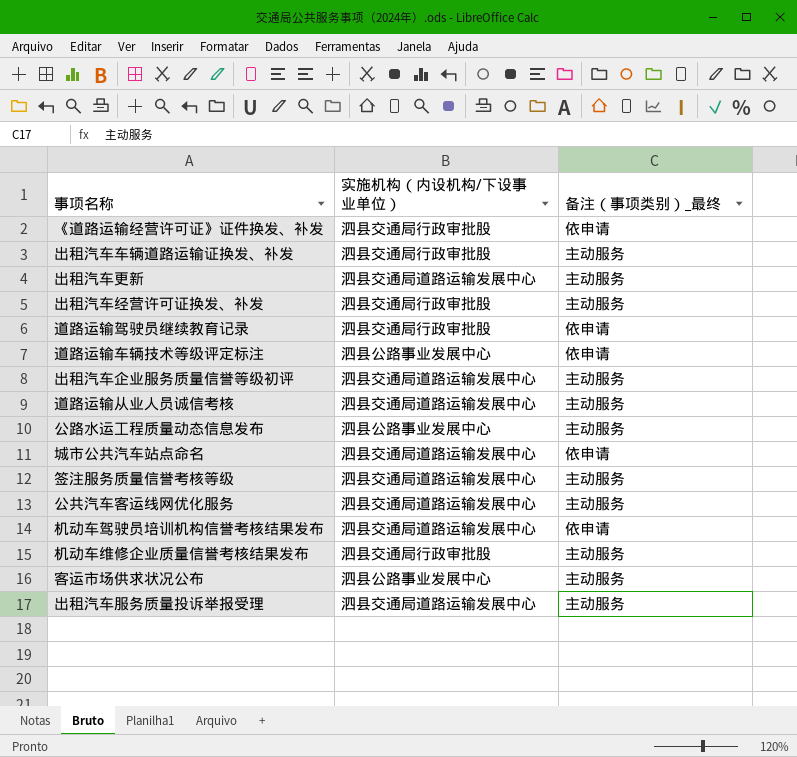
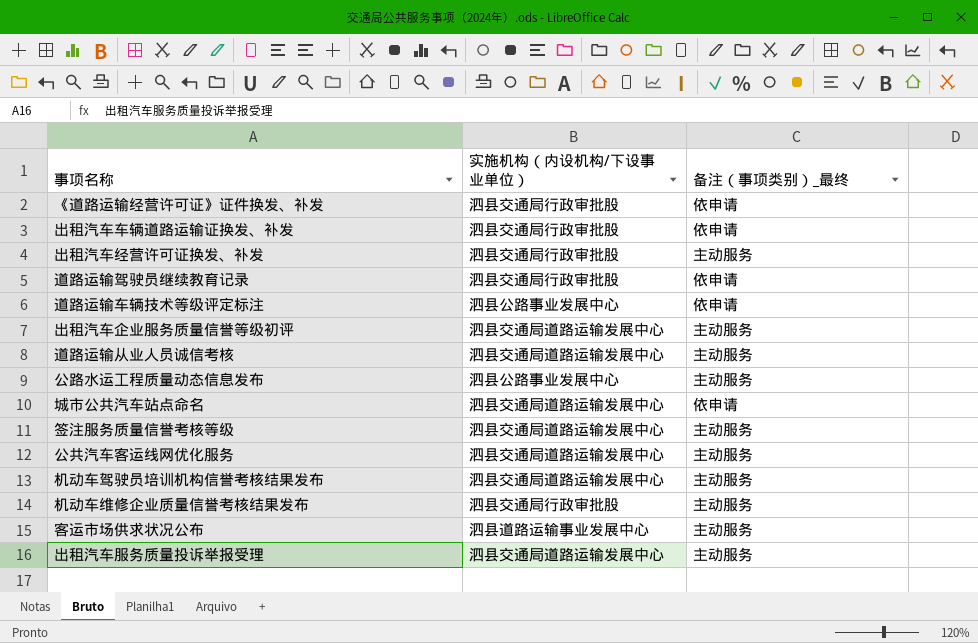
row 出租汽车更新: 泗县交通局道路运输发展中心 | 主动服务 -> none
出租汽车车辆道路运输证换发、补发 | 备注（事项类别）_最终: 主动服务 -> 依申请
机动车驾驶员培训机构信誉考核结果发布 | 备注（事项类别）_最终: 依申请 -> 主动服务
客运市场供求状况公布 | 实施机构（内设机构/下设事业单位）: 泗县公路事业发展中心 -> 泗县道路运输事业发展中心

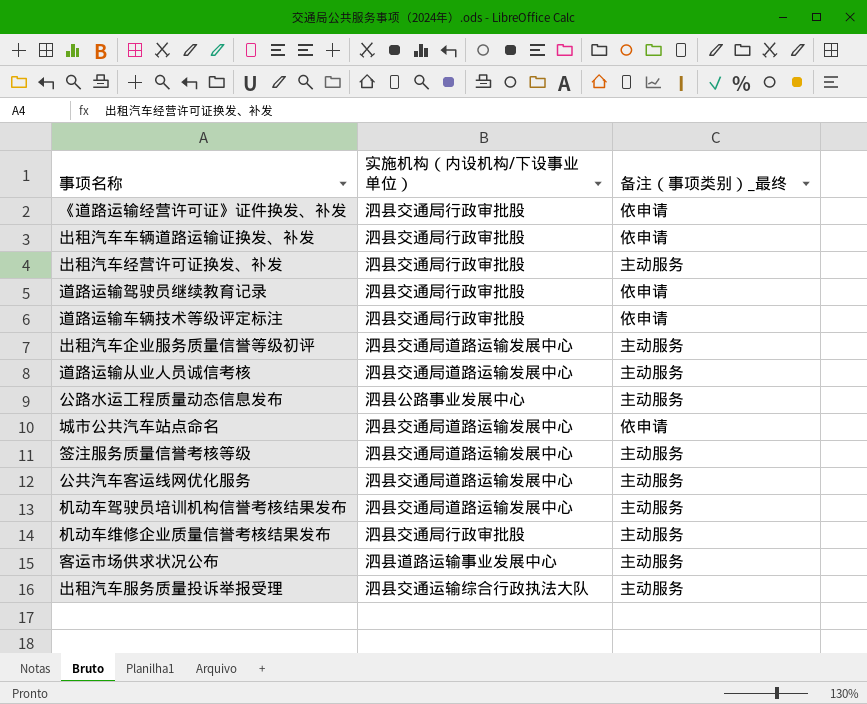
道路运输车辆技术等级评定标注 | 实施机构（内设机构/下设事业单位）: 泗县公路事业发展中心 -> 泗县交通局行政审批股
出租汽车服务质量投诉举报受理 | 实施机构（内设机构/下设事业单位）: 泗县交通局道路运输发展中心 -> 泗县交通运输综合行政执法大队

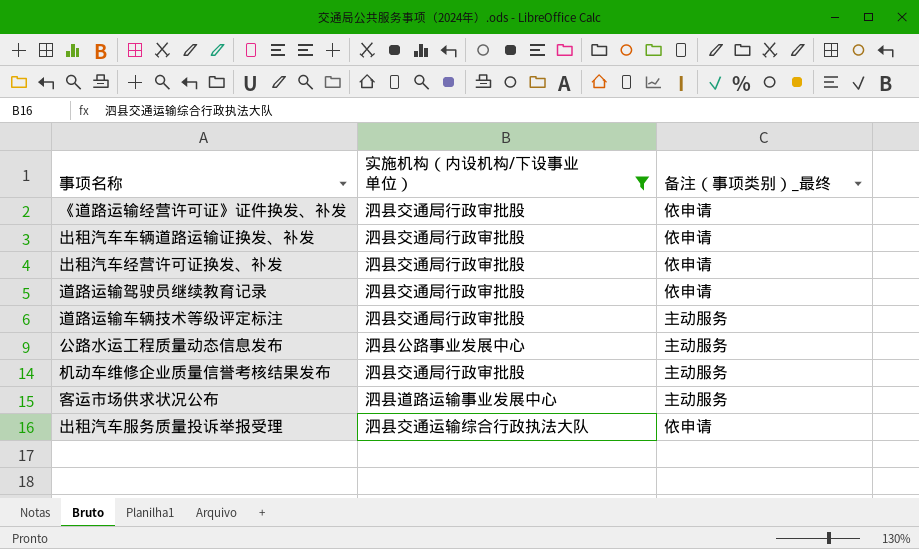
filter: none -> 实施机构（内设机构/下设事业单位） != 泗县交通局道路运输发展中心
出租汽车经营许可证换发、补发 | 备注（事项类别）_最终: 主动服务 -> 依申请
道路运输车辆技术等级评定标注 | 备注（事项类别）_最终: 依申请 -> 主动服务
出租汽车服务质量投诉举报受理 | 备注（事项类别）_最终: 主动服务 -> 依申请

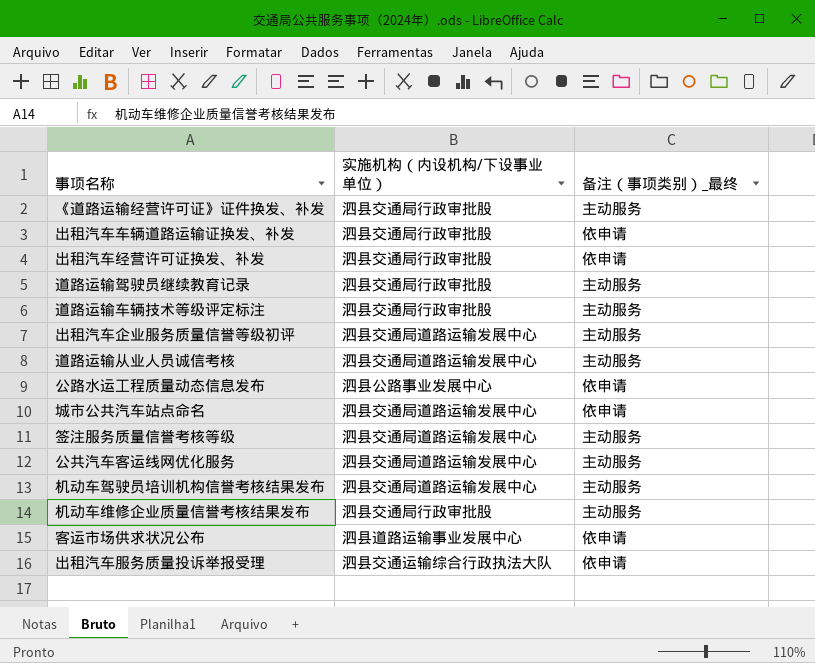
filter: 实施机构（内设机构/下设事业单位） != 泗县交通局道路运输发展中心 -> none
《道路运输经营许可证》证件换发、补发 | 备注（事项类别）_最终: 依申请 -> 主动服务
道路运输驾驶员继续教育记录 | 备注（事项类别）_最终: 依申请 -> 主动服务
公路水运工程质量动态信息发布 | 备注（事项类别）_最终: 主动服务 -> 依申请
客运市场供求状况公布 | 备注（事项类别）_最终: 主动服务 -> 依申请

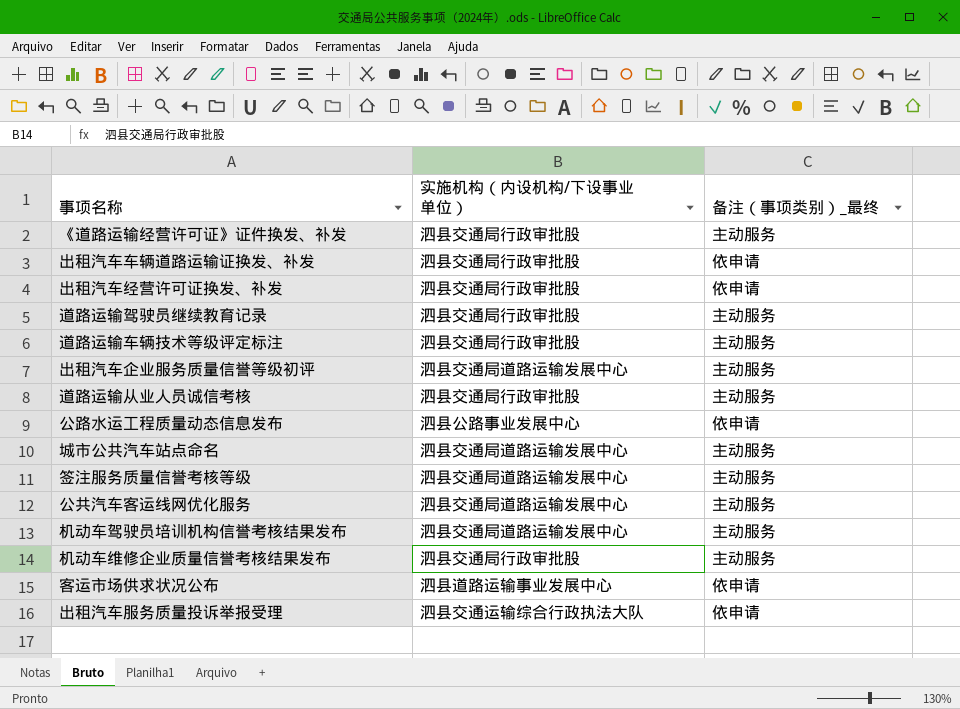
道路运输从业人员诚信考核 | 实施机构（内设机构/下设事业单位）: 泗县交通局道路运输发展中心 -> 泗县交通局行政审批股
城市公共汽车站点命名 | 备注（事项类别）_最终: 依申请 -> 主动服务

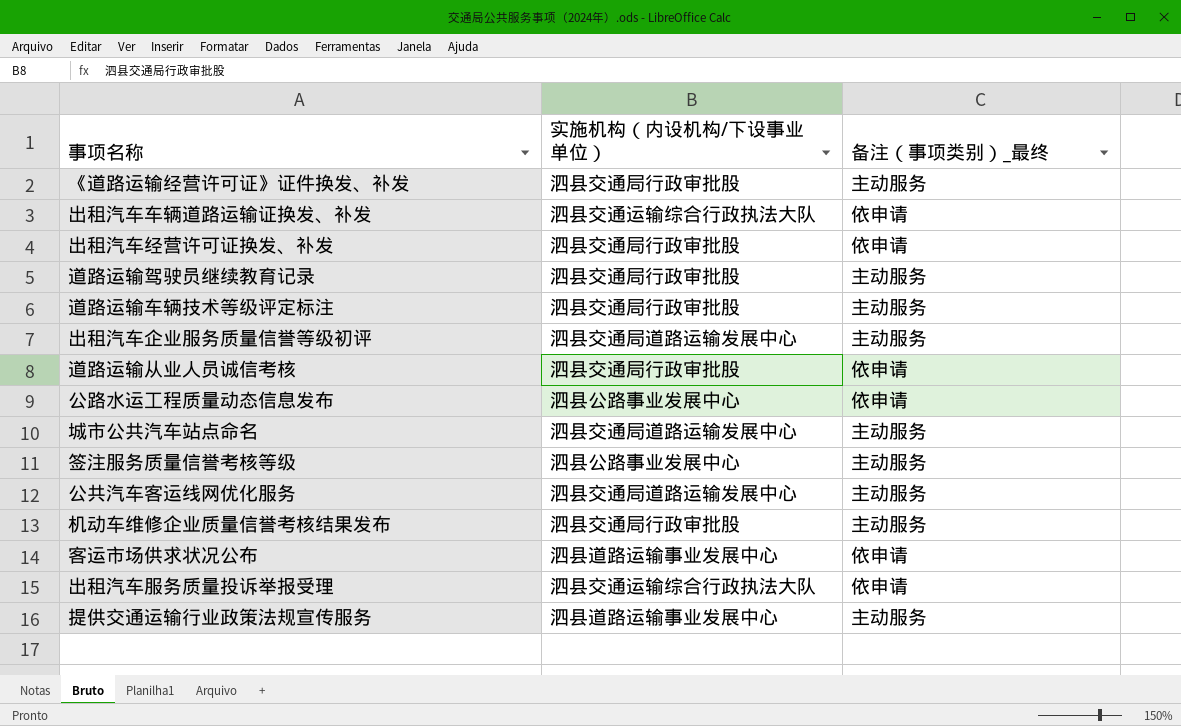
row 机动车驾驶员培训机构信誉考核结果发布: 泗县交通局道路运输发展中心 | 主动服务 -> none
出租汽车车辆道路运输证换发、补发 | 实施机构（内设机构/下设事业单位）: 泗县交通局行政审批股 -> 泗县交通运输综合行政执法大队
道路运输从业人员诚信考核 | 备注（事项类别）_最终: 主动服务 -> 依申请
签注服务质量信誉考核等级 | 实施机构（内设机构/下设事业单位）: 泗县交通局道路运输发展中心 -> 泗县公路事业发展中心
row 提供交通运输行业政策法规宣传服务: none -> 泗县道路运输事业发展中心 | 主动服务

